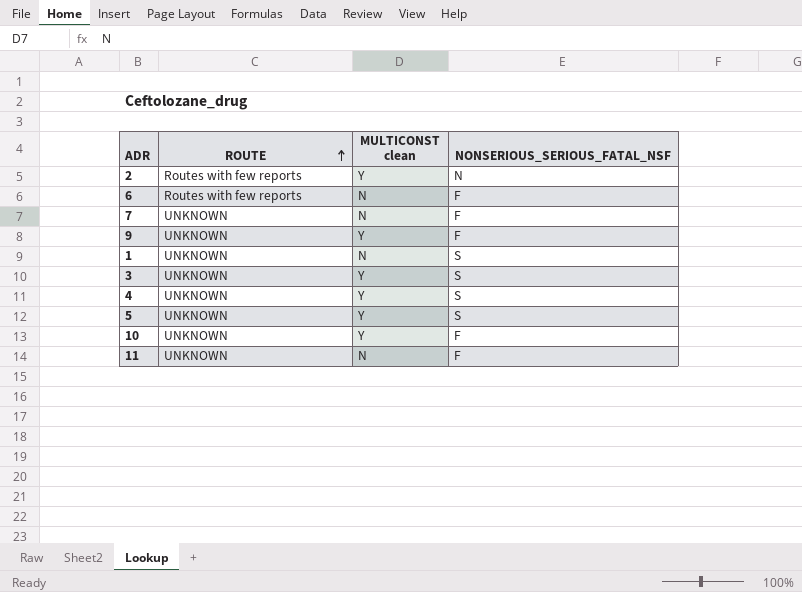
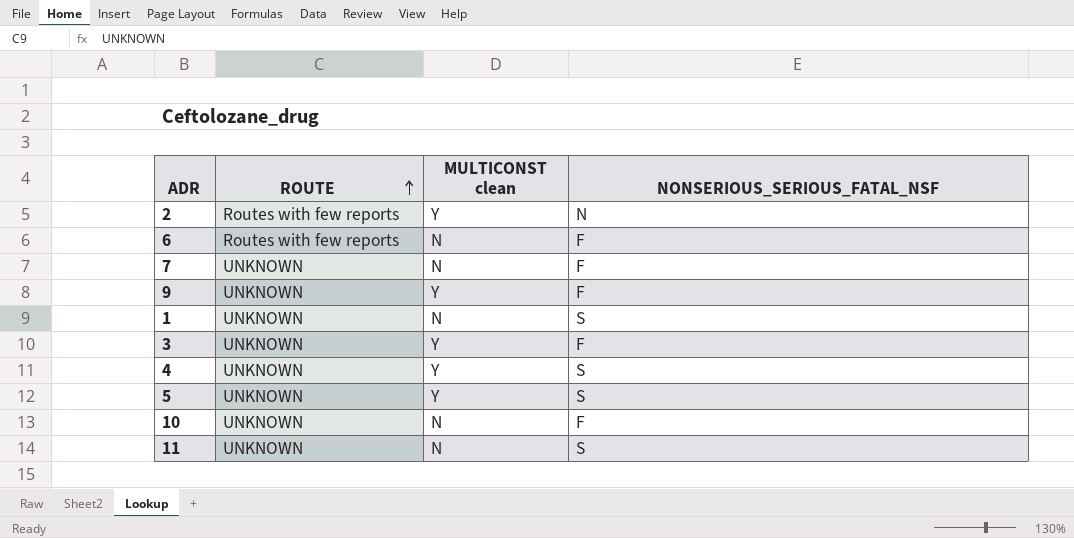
3 | NONSERIOUS_SERIOUS_FATAL_NSF: S -> F
10 | MULTICONST clean: Y -> N
11 | NONSERIOUS_SERIOUS_FATAL_NSF: F -> S

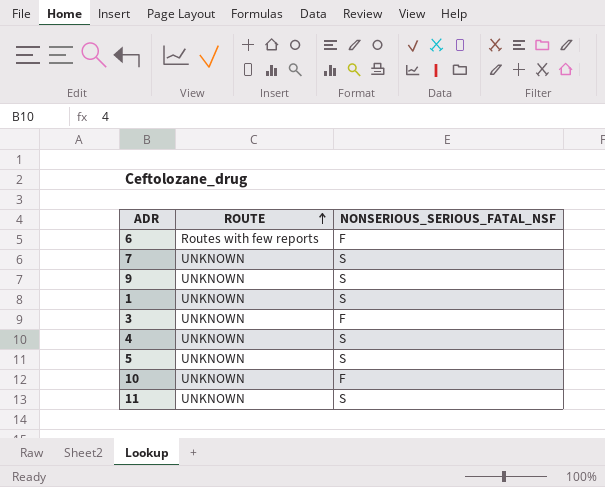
column MULTICONST clean | position: 3 -> none
row 2: Routes with few reports | Y | N -> none
7 | NONSERIOUS_SERIOUS_FATAL_NSF: F -> S
9 | NONSERIOUS_SERIOUS_FATAL_NSF: F -> S

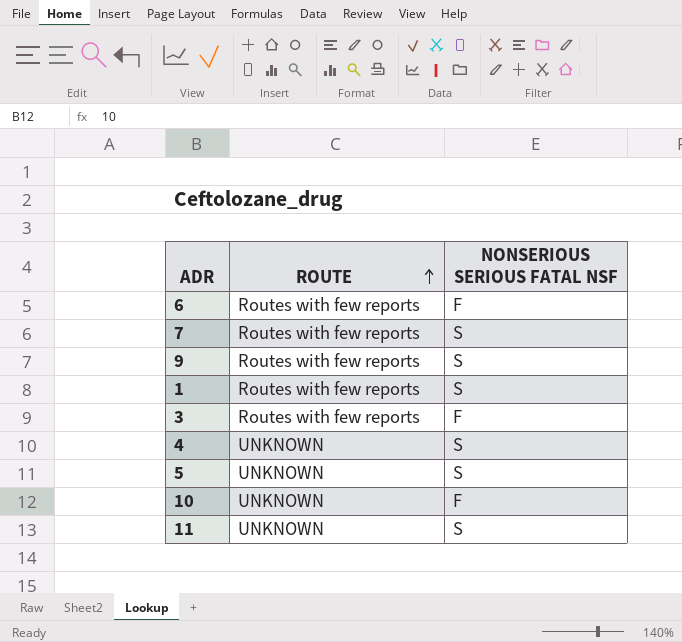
column name: NONSERIOUS_SERIOUS_FATAL_NSF -> NONSERIOUS SERIOUS FATAL NSF
7 | ROUTE: UNKNOWN -> Routes with few reports
9 | ROUTE: UNKNOWN -> Routes with few reports
1 | ROUTE: UNKNOWN -> Routes with few reports
3 | ROUTE: UNKNOWN -> Routes with few reports

